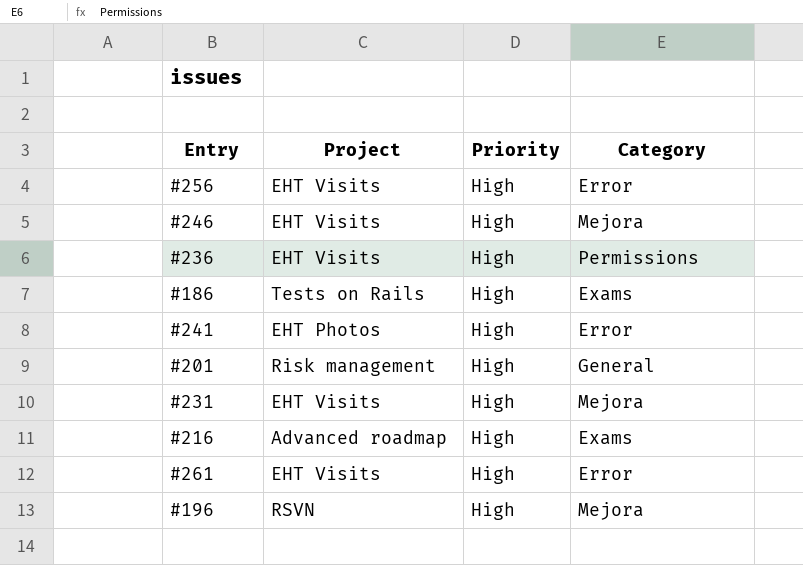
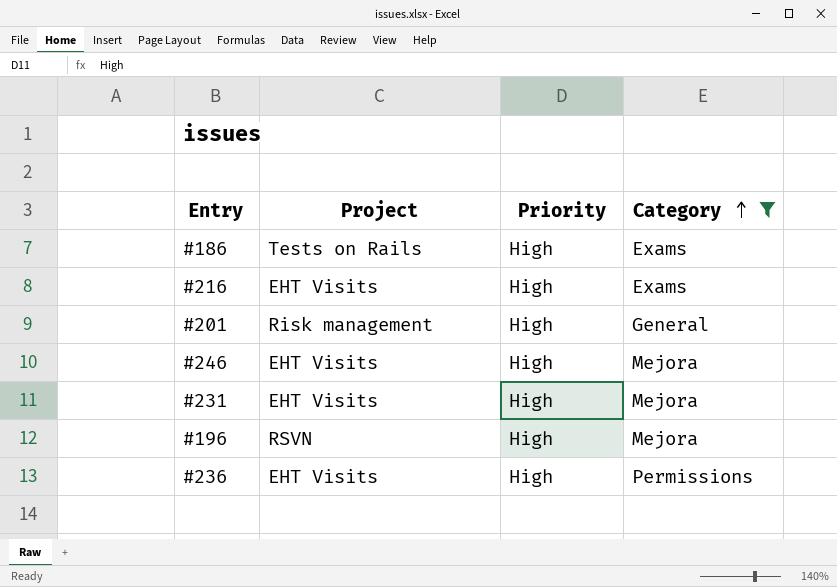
filter: none -> Category != Error
row order: none -> Category ascending
#216 | Project: Advanced roadmap -> EHT Visits

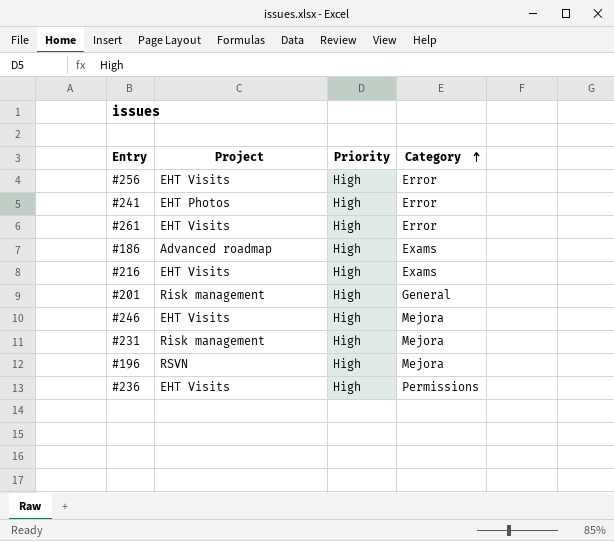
filter: Category != Error -> none
#186 | Project: Tests on Rails -> Advanced roadmap
#231 | Project: EHT Visits -> Risk management

